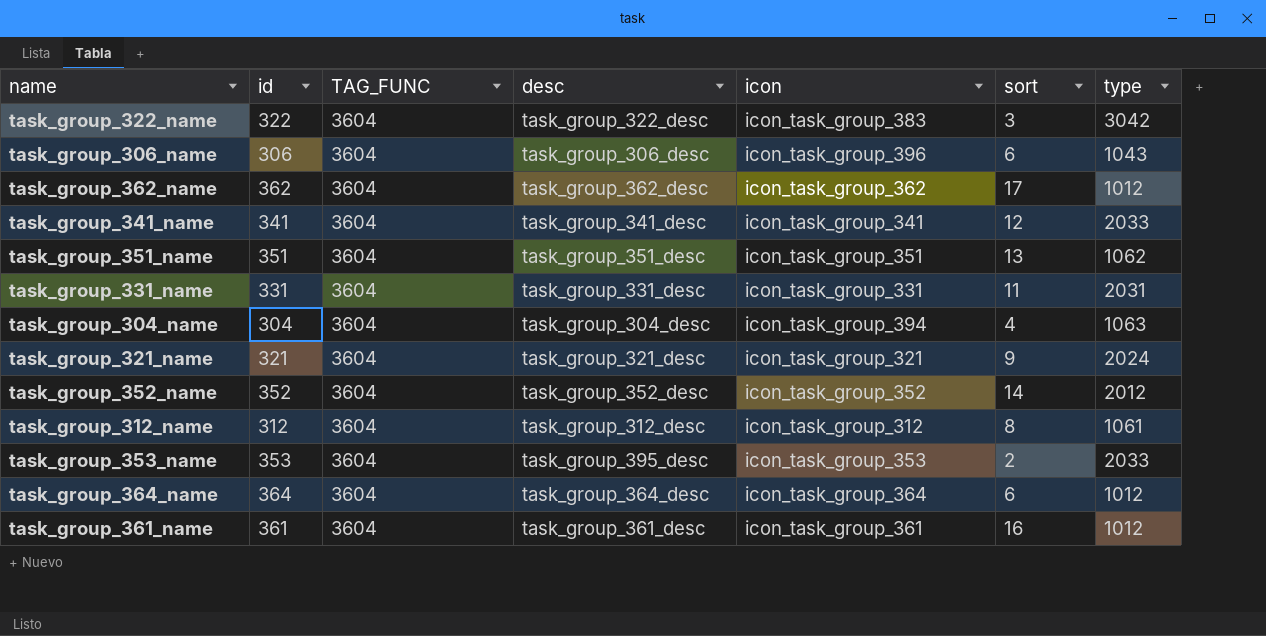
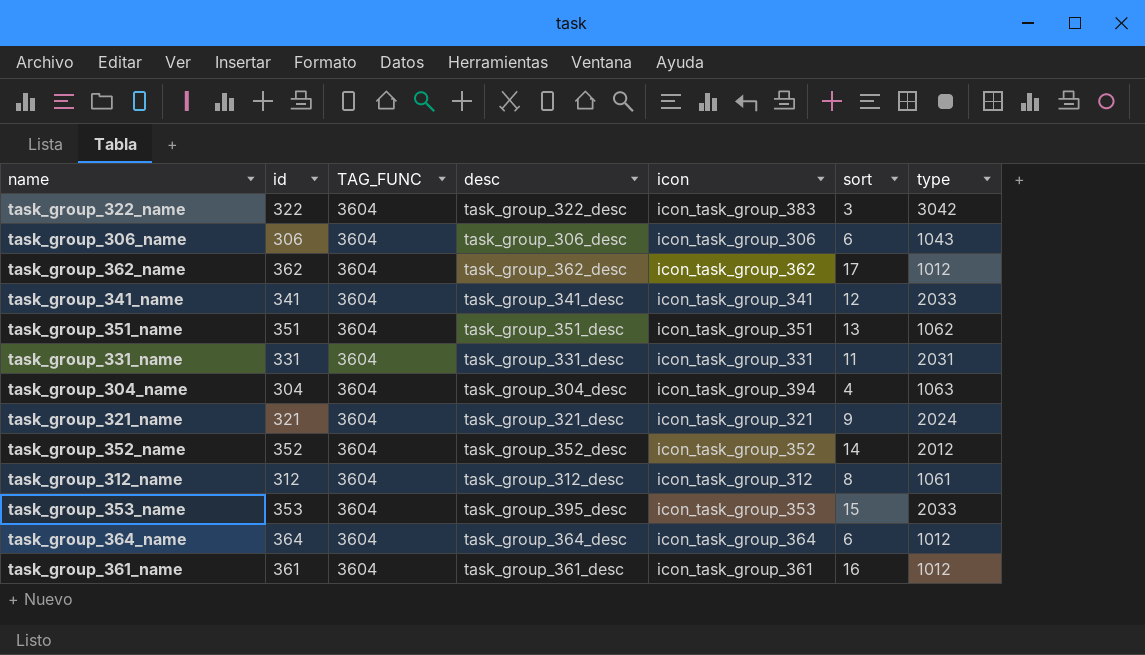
task_group_306_name | icon: icon_task_group_396 -> icon_task_group_306
task_group_353_name | sort: 2 -> 15

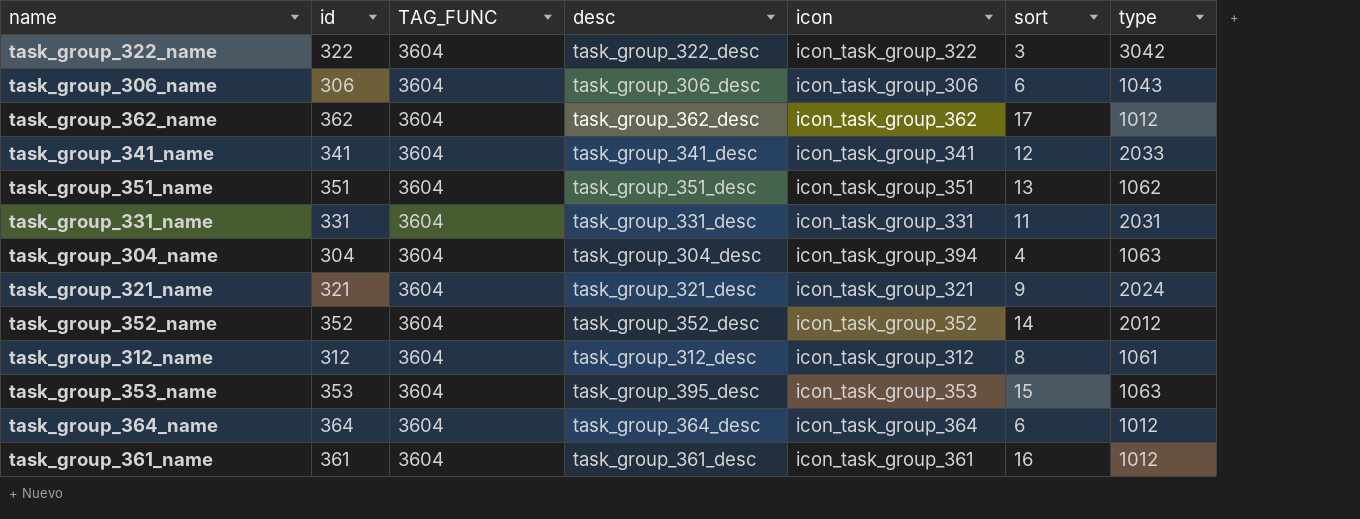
task_group_322_name | icon: icon_task_group_383 -> icon_task_group_322
task_group_353_name | type: 2033 -> 1063

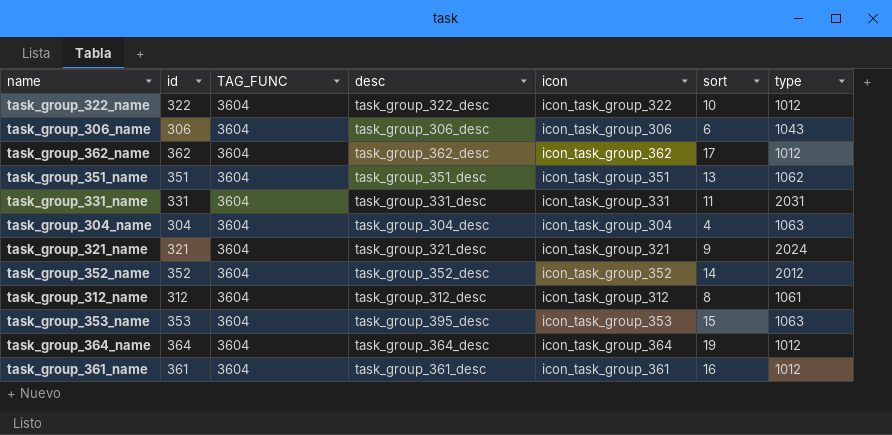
row task_group_341_name: 341 | 3604 | task_group_341_desc | icon_task_group_341 | 12 | 2033 -> none
task_group_322_name | sort: 3 -> 10
task_group_322_name | type: 3042 -> 1012
task_group_304_name | icon: icon_task_group_394 -> icon_task_group_304
task_group_364_name | sort: 6 -> 19

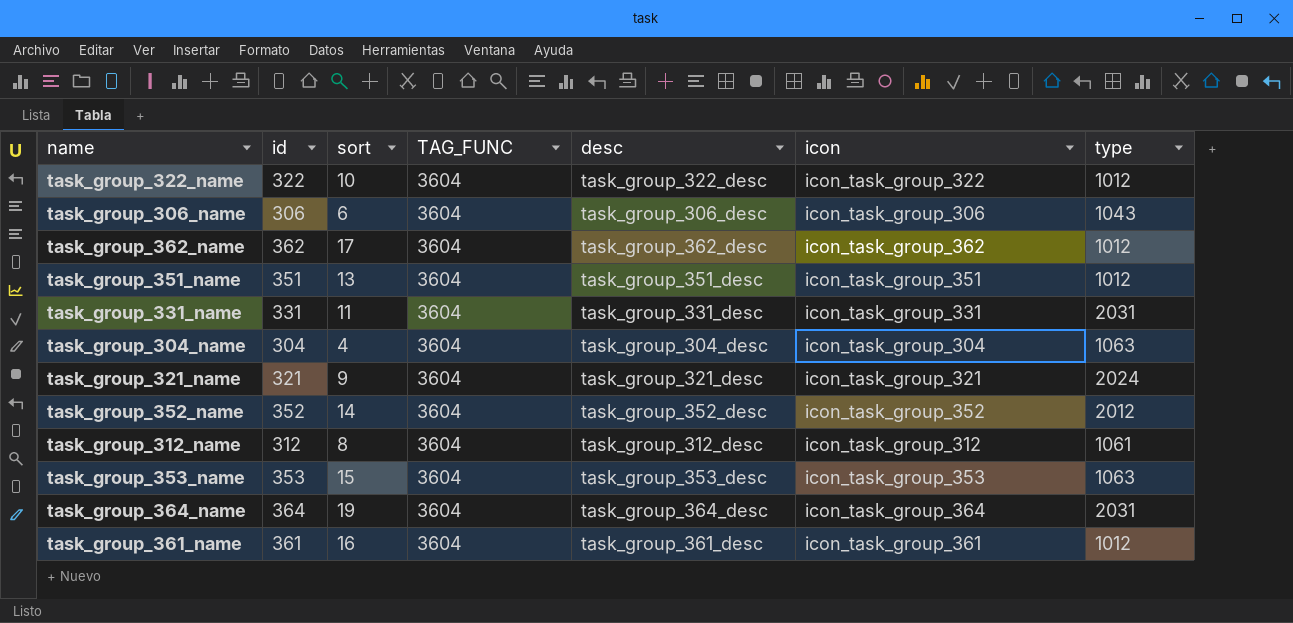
column sort | position: 6 -> 3
task_group_351_name | type: 1062 -> 1012
task_group_353_name | desc: task_group_395_desc -> task_group_353_desc
task_group_364_name | type: 1012 -> 2031

